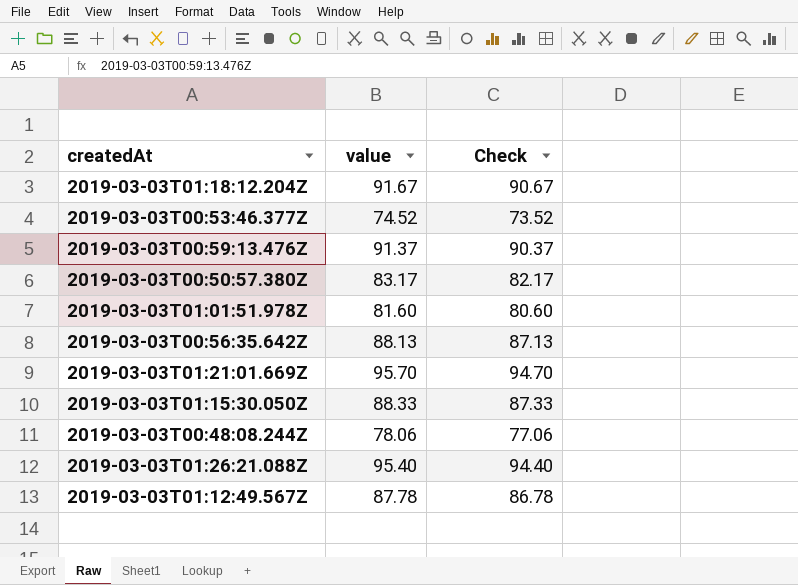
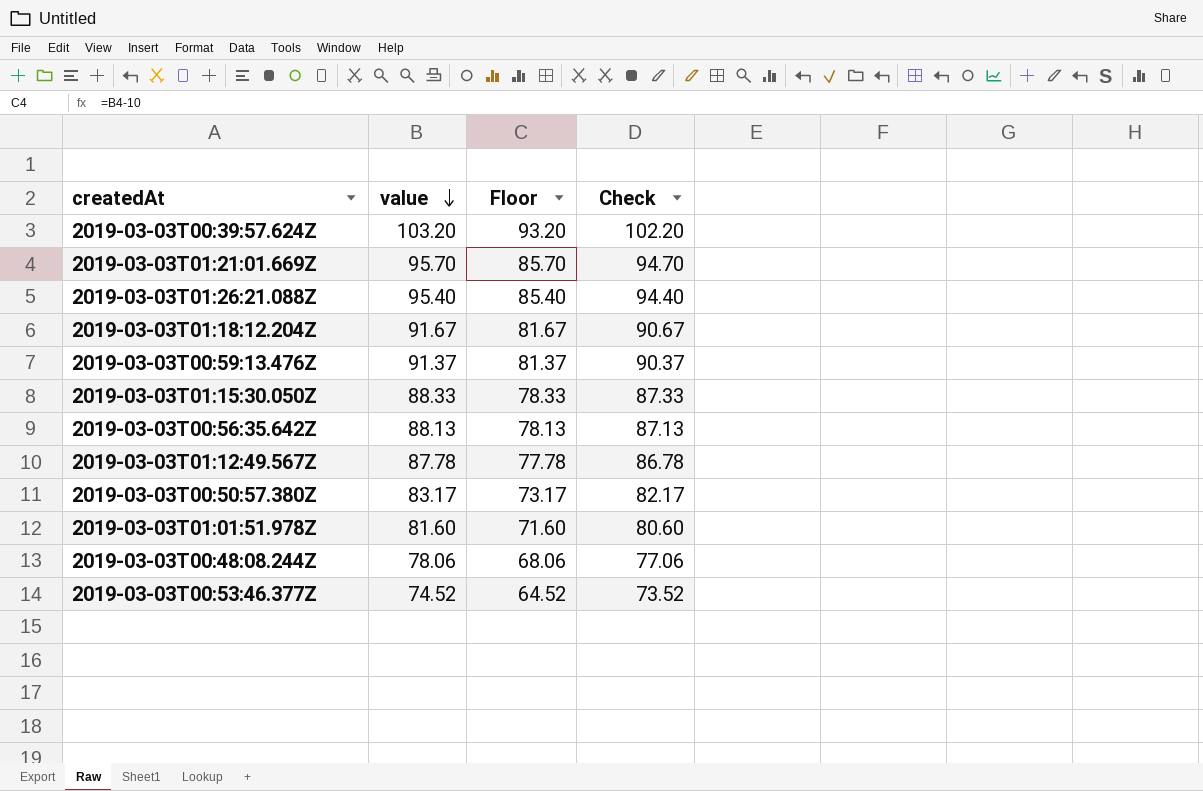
row order: none -> value descending
column Floor | formula: none -> [value] - 10
row 2019-03-03T00:39:57.624Z: none -> 103.20 | 93.20 | 102.20

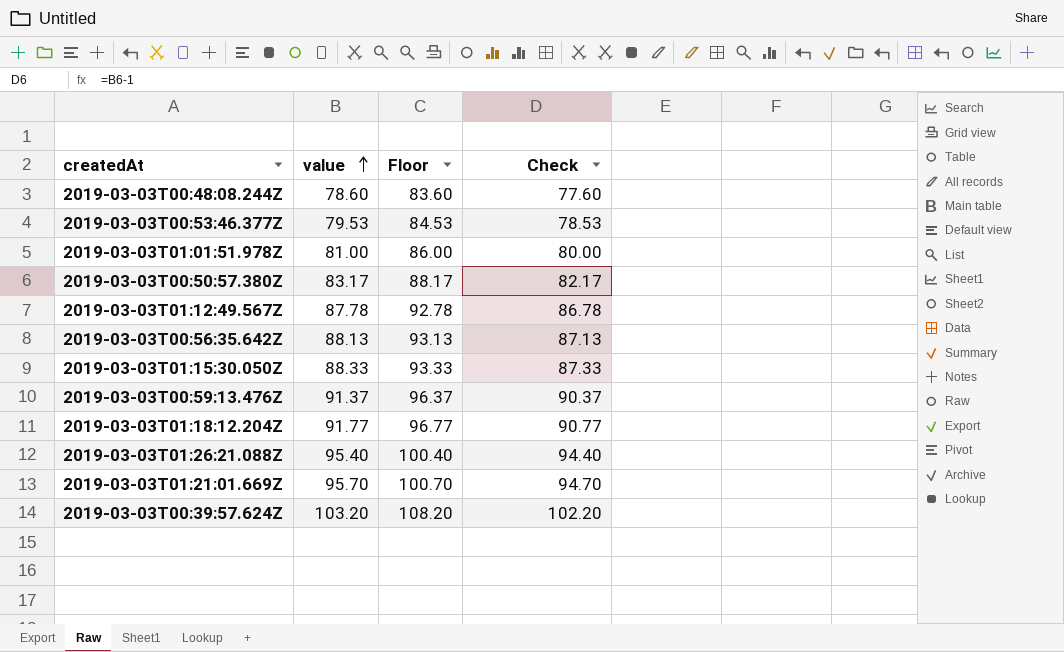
row order: value descending -> value ascending
column Floor | formula: [value] - 10 -> [value] + 5
2019-03-03T00:48:08.244Z | value: 78.06 -> 78.60
2019-03-03T00:48:08.244Z | Check: 77.06 -> 77.60
2019-03-03T00:53:46.377Z | value: 74.52 -> 79.53
2019-03-03T00:53:46.377Z | Check: 73.52 -> 78.53
2019-03-03T01:01:51.978Z | value: 81.60 -> 81.00
2019-03-03T01:01:51.978Z | Check: 80.60 -> 80.00
2019-03-03T01:18:12.204Z | value: 91.67 -> 91.77
2019-03-03T01:18:12.204Z | Check: 90.67 -> 90.77

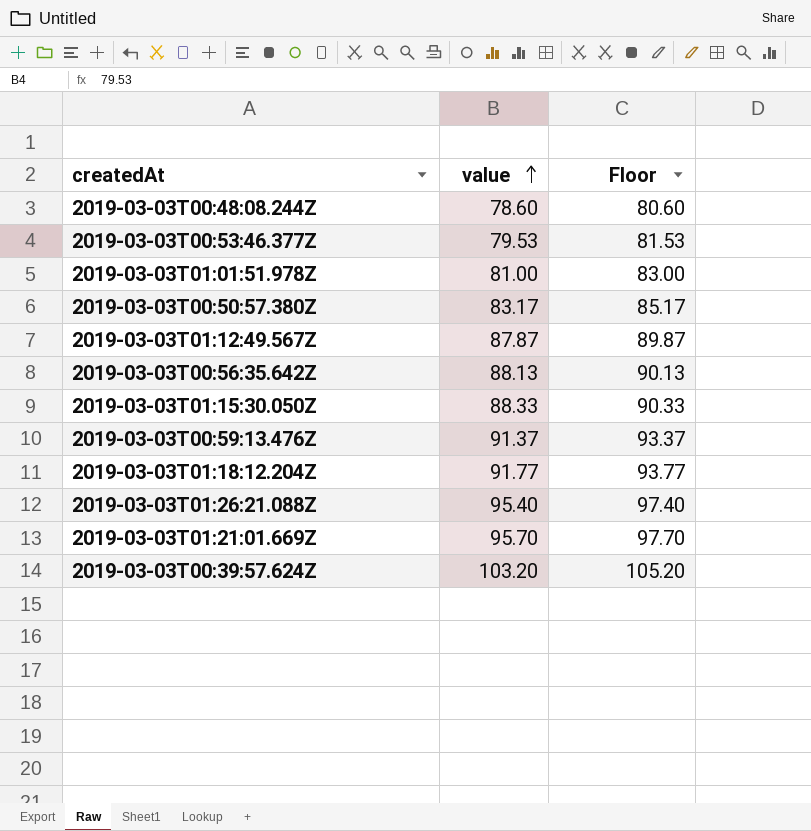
column Check | formula: [value] - 1 -> none
column Floor | formula: [value] + 5 -> [value] + 2
2019-03-03T01:12:49.567Z | value: 87.78 -> 87.87

